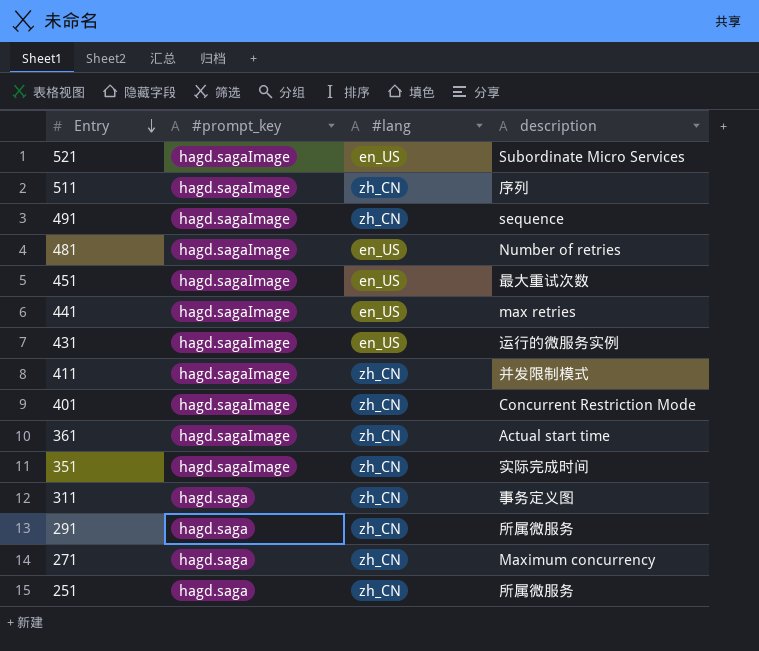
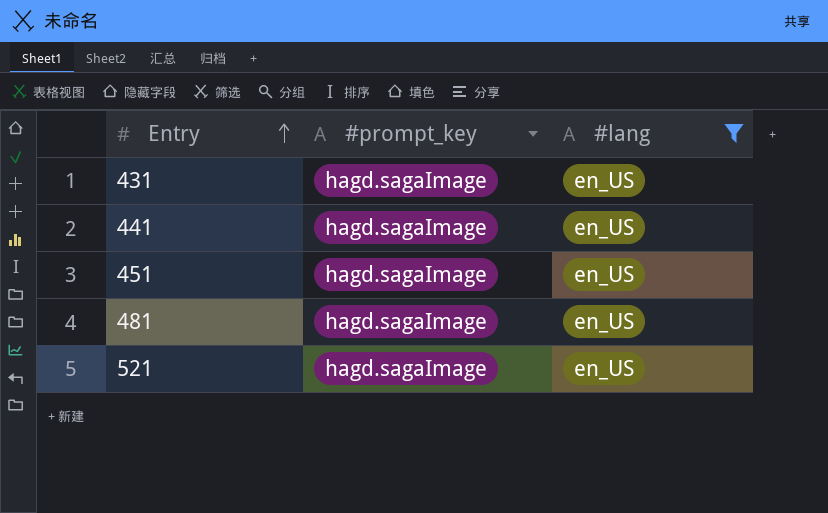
filter: none -> #lang = en_US
row order: Entry descending -> Entry ascending
column description | position: 4 -> none

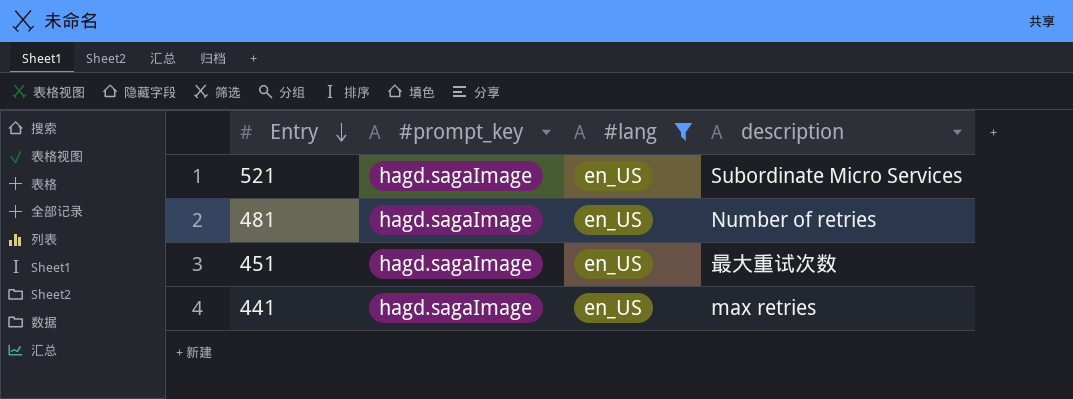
row order: Entry ascending -> Entry descending
column description | position: none -> 4
row 431: hagd.sagaImage | en_US -> none

